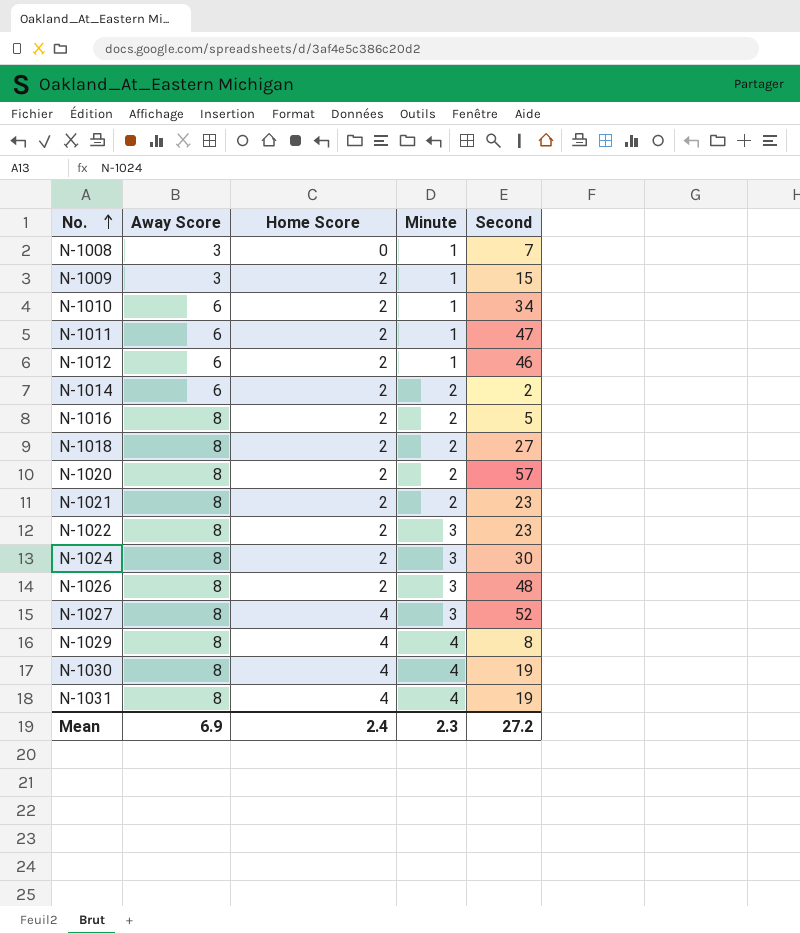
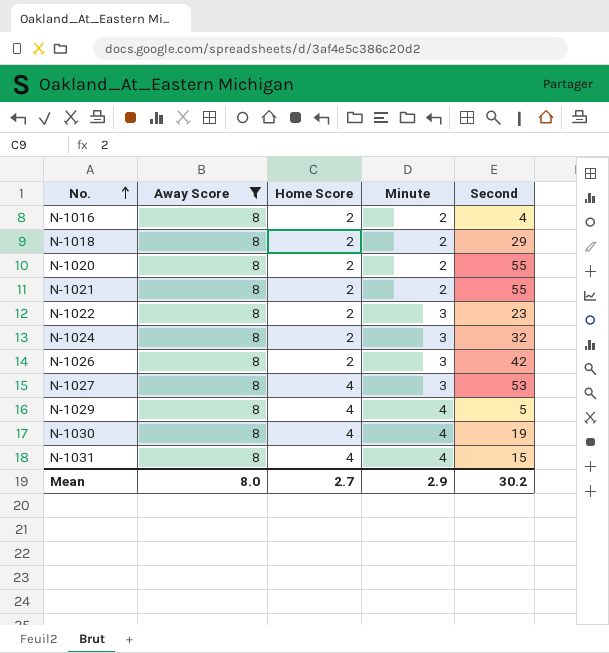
filter: none -> Away Score = 8
N-1016 | Second: 5 -> 4
N-1018 | Second: 27 -> 29
N-1020 | Second: 57 -> 55
N-1021 | Second: 23 -> 55
N-1024 | Second: 30 -> 32
N-1026 | Second: 48 -> 42
N-1027 | Second: 52 -> 53
N-1029 | Second: 8 -> 5
N-1031 | Second: 19 -> 15
Mean | Away Score: 6.9 -> 8.0
Mean | Home Score: 2.4 -> 2.7
Mean | Minute: 2.3 -> 2.9
Mean | Second: 27.2 -> 30.2

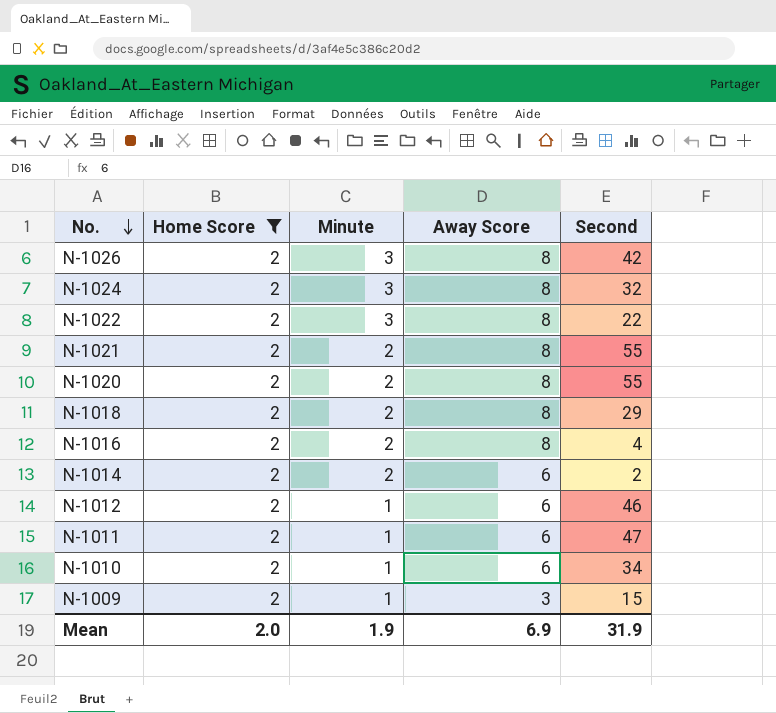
filter: Away Score = 8 -> Home Score = 2
row order: No. ascending -> No. descending
column Away Score | position: 2 -> 4
N-1022 | Second: 23 -> 22
Mean | Home Score: 2.7 -> 2.0
Mean | Minute: 2.9 -> 1.9
Mean | Away Score: 8.0 -> 6.9
Mean | Second: 30.2 -> 31.9

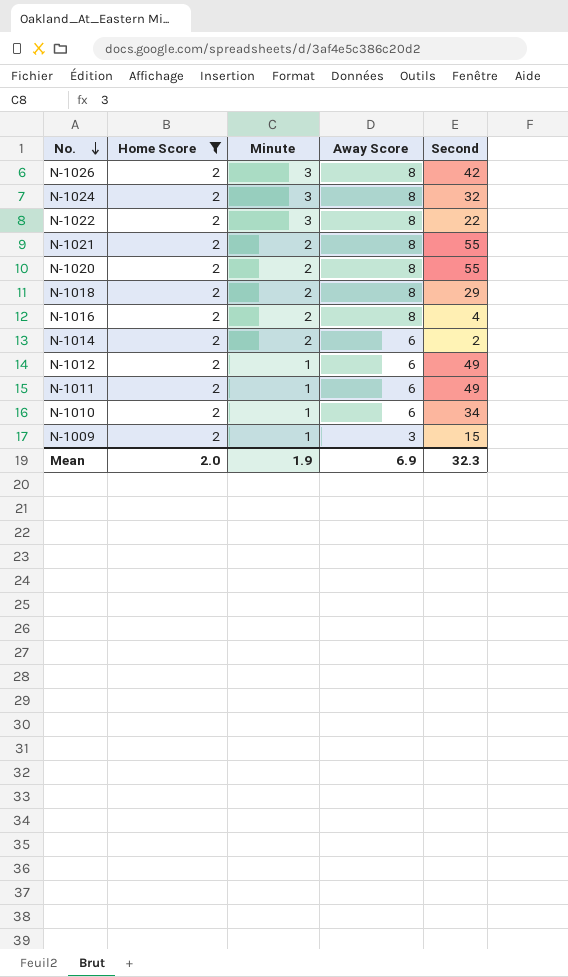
N-1012 | Second: 46 -> 49
N-1011 | Second: 47 -> 49
Mean | Second: 31.9 -> 32.3

